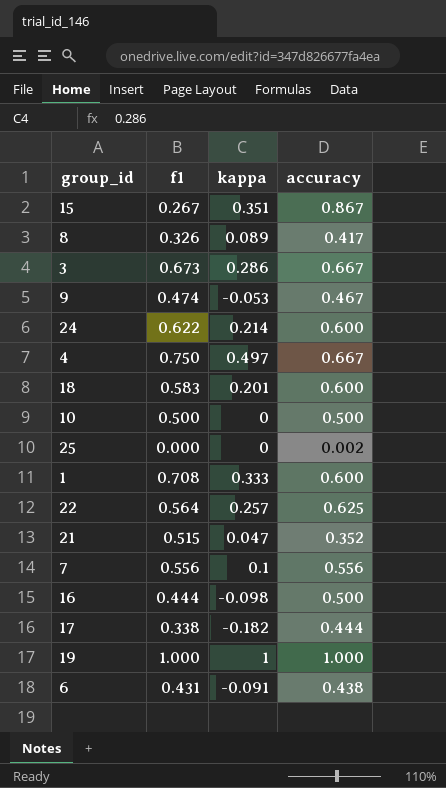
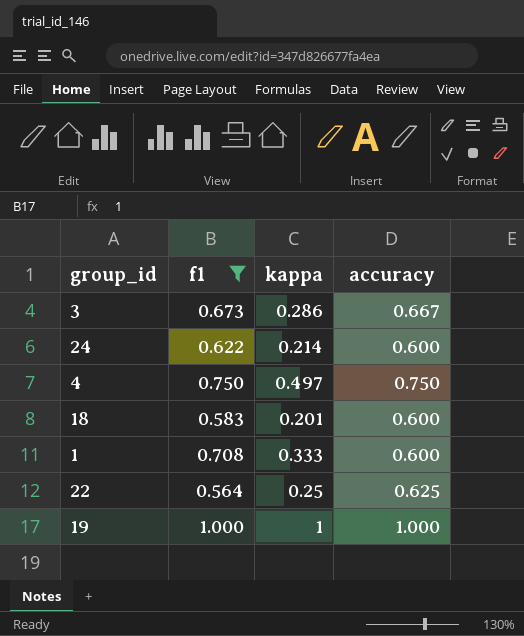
filter: none -> f1 >= 0.564
4 | accuracy: 0.667 -> 0.750
22 | kappa: 0.257 -> 0.25

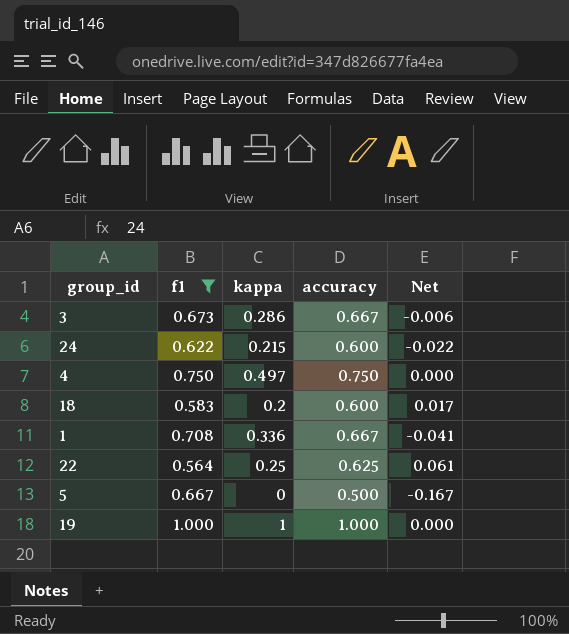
column Net | formula: none -> [accuracy] - [f1]
24 | kappa: 0.214 -> 0.215
18 | kappa: 0.201 -> 0.2
1 | kappa: 0.333 -> 0.336
1 | accuracy: 0.600 -> 0.667
row 5: none -> 0.667 | 0 | 0.500 | -0.167

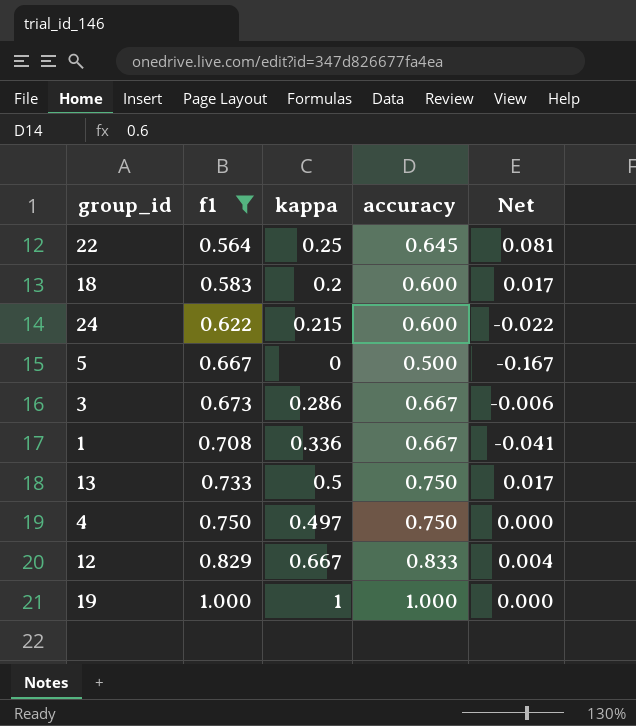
row order: none -> f1 ascending
22 | accuracy: 0.625 -> 0.645
22 | Net: 0.061 -> 0.081
row 13: none -> 0.733 | 0.5 | 0.750 | 0.017
row 12: none -> 0.829 | 0.667 | 0.833 | 0.004

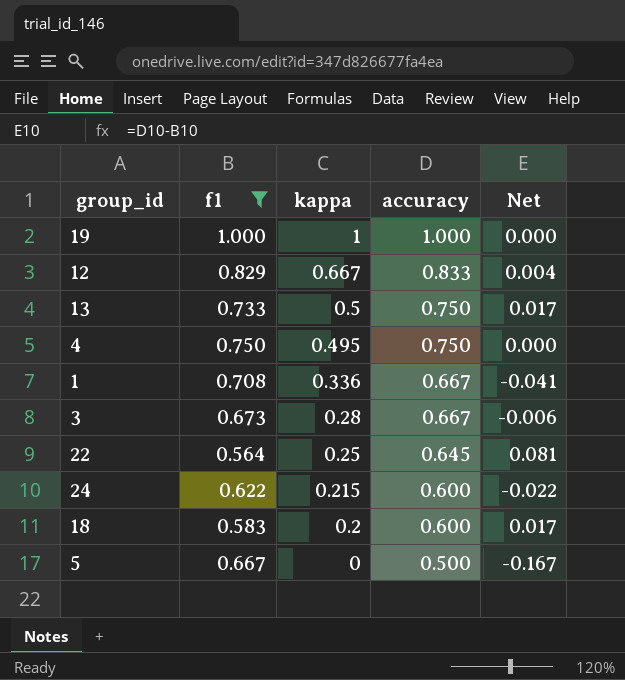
row order: f1 ascending -> kappa descending
4 | kappa: 0.497 -> 0.495
3 | kappa: 0.286 -> 0.28

